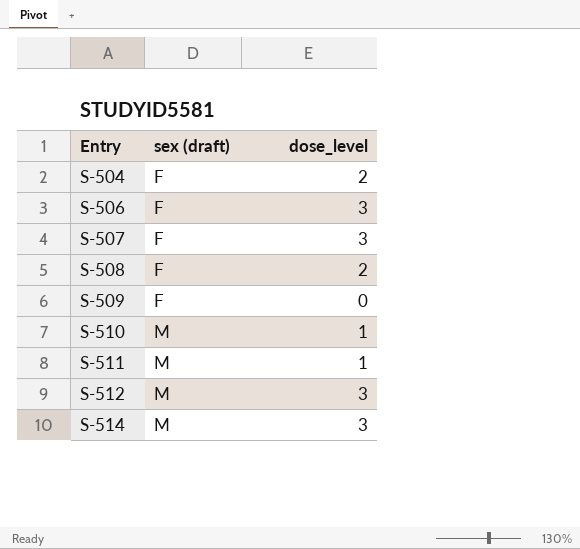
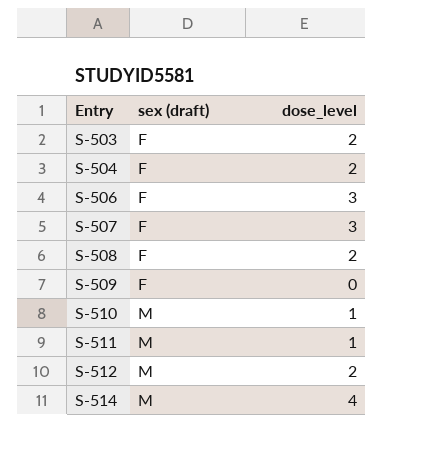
row S-503: none -> F | 2
S-512 | dose_level: 3 -> 2
S-514 | dose_level: 3 -> 4

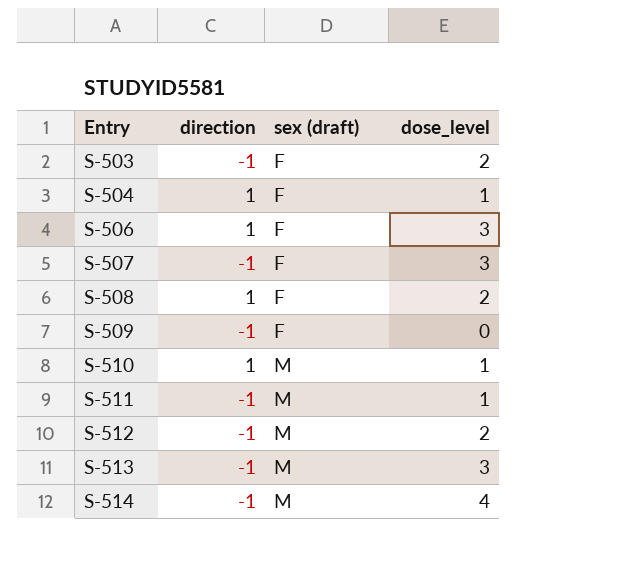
column direction | position: none -> 2
S-504 | dose_level: 2 -> 1
row S-513: none -> -1 | M | 3

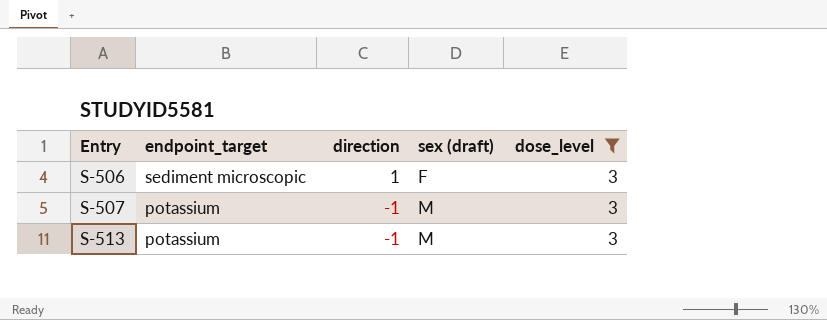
filter: none -> dose_level = 3
column endpoint_target | position: none -> 2
S-507 | sex (draft): F -> M

